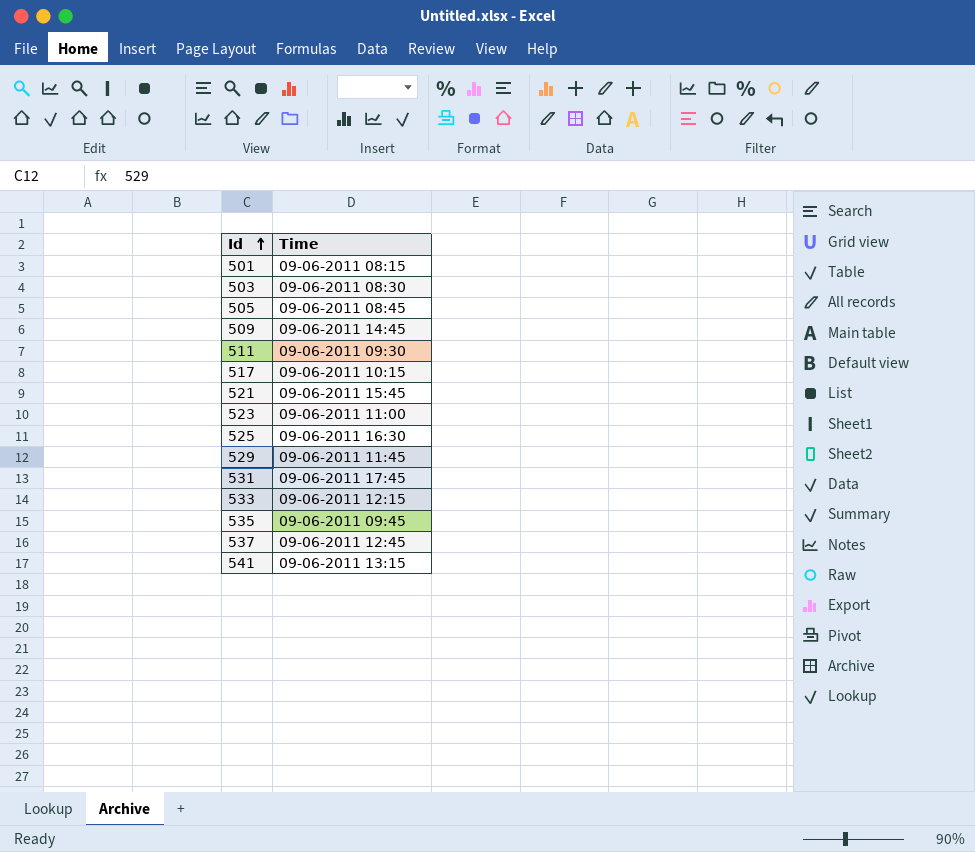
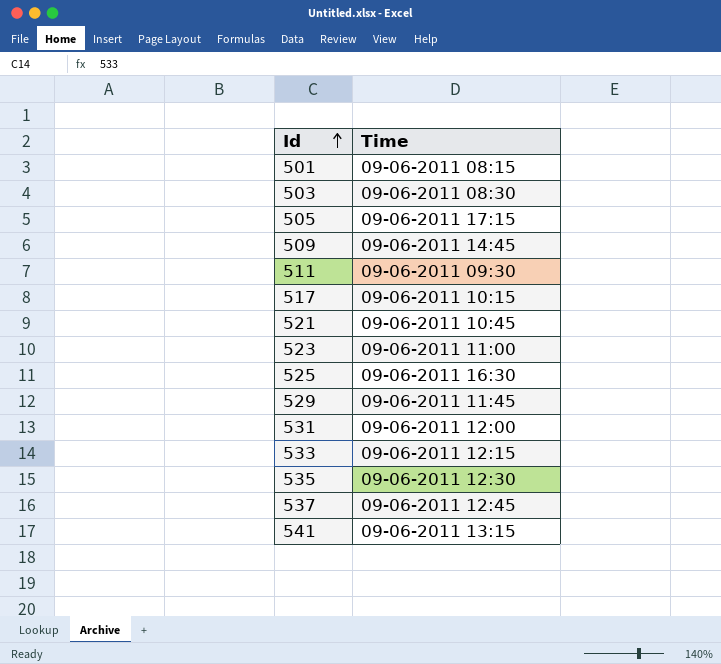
505 | Time: 09-06-2011 08:45 -> 09-06-2011 17:15
521 | Time: 09-06-2011 15:45 -> 09-06-2011 10:45
531 | Time: 09-06-2011 17:45 -> 09-06-2011 12:00
535 | Time: 09-06-2011 09:45 -> 09-06-2011 12:30

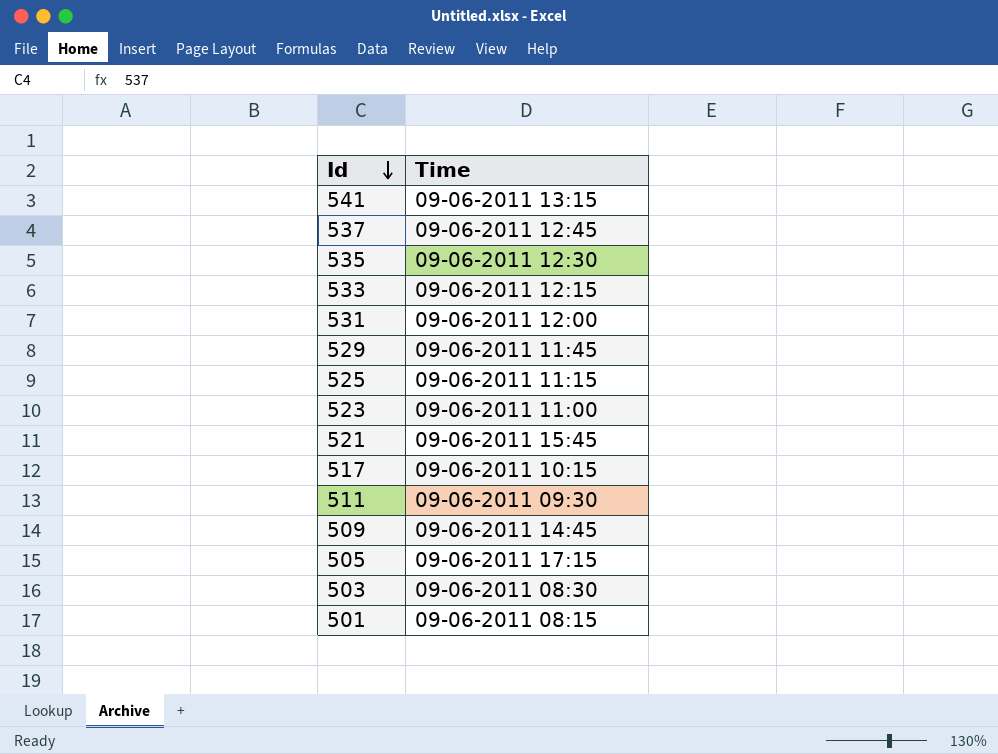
row order: Id ascending -> Id descending
525 | Time: 09-06-2011 16:30 -> 09-06-2011 11:15
521 | Time: 09-06-2011 10:45 -> 09-06-2011 15:45

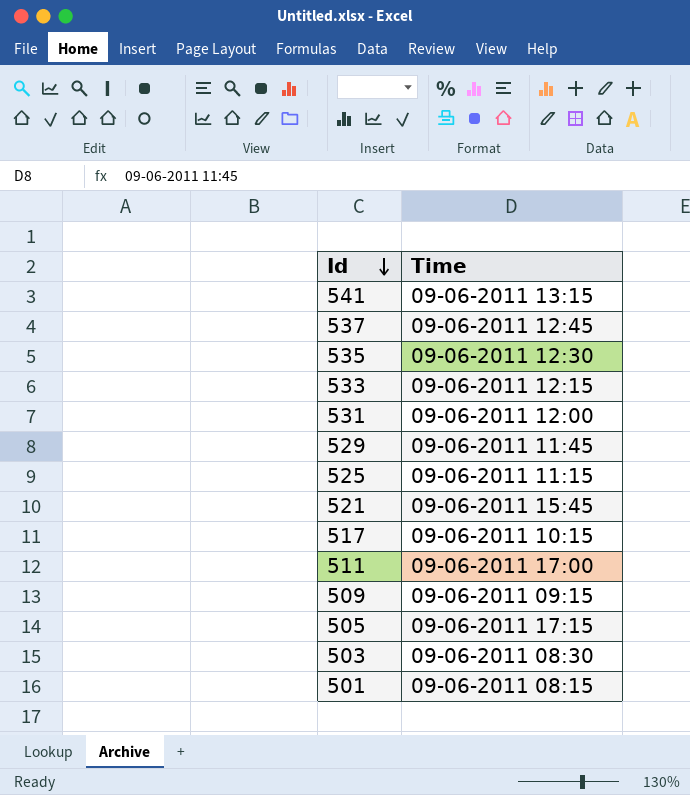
row 523: 09-06-2011 11:00 -> none
511 | Time: 09-06-2011 09:30 -> 09-06-2011 17:00
509 | Time: 09-06-2011 14:45 -> 09-06-2011 09:15

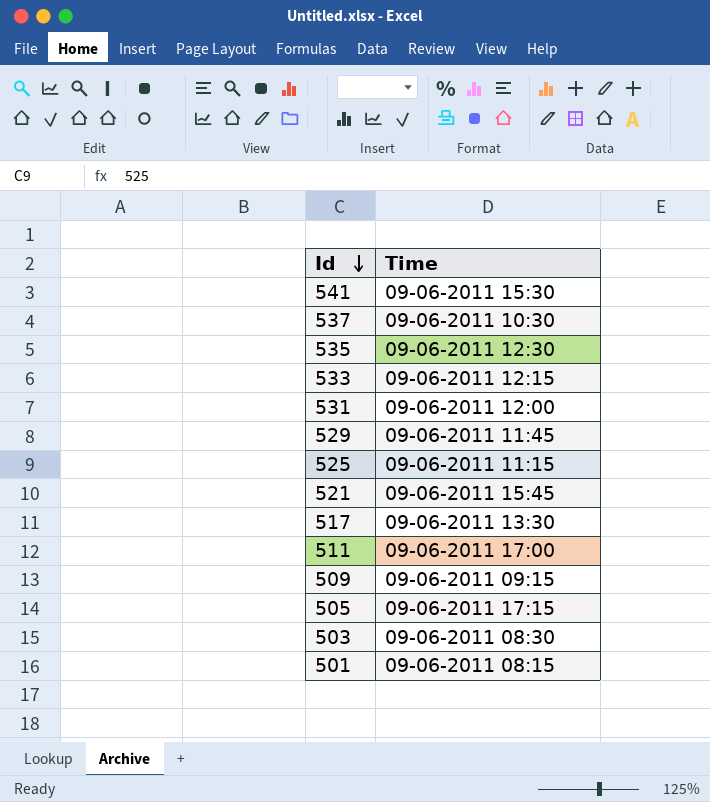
541 | Time: 09-06-2011 13:15 -> 09-06-2011 15:30
537 | Time: 09-06-2011 12:45 -> 09-06-2011 10:30
517 | Time: 09-06-2011 10:15 -> 09-06-2011 13:30

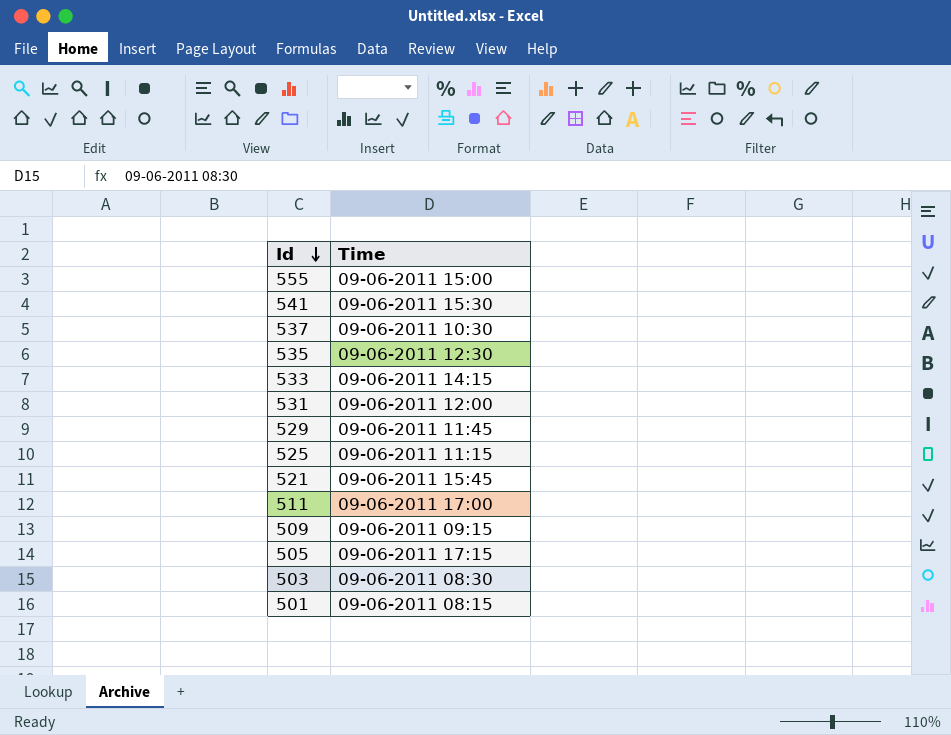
row 517: 09-06-2011 13:30 -> none
row 555: none -> 09-06-2011 15:00
533 | Time: 09-06-2011 12:15 -> 09-06-2011 14:15

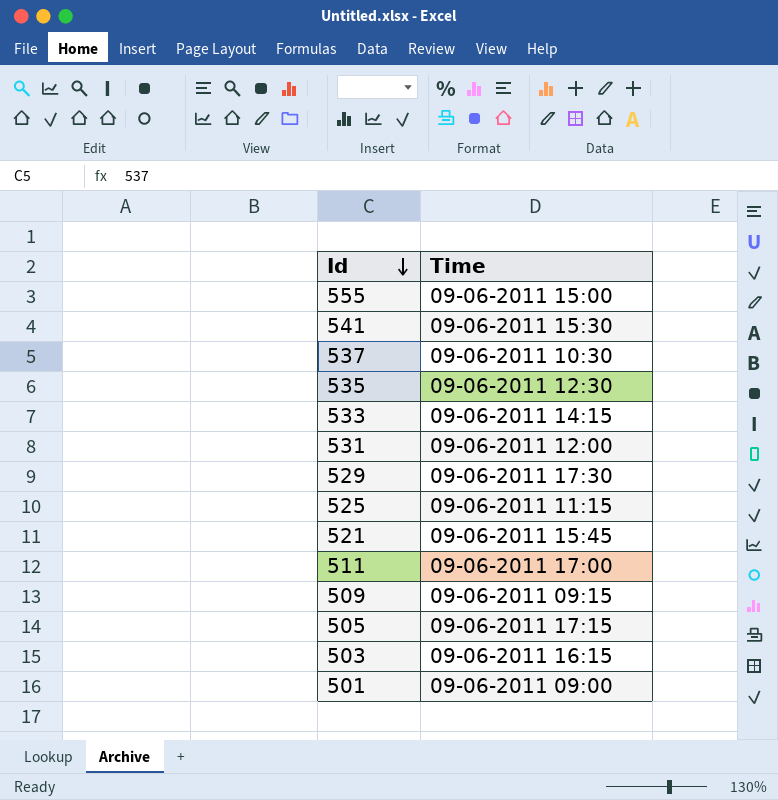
529 | Time: 09-06-2011 11:45 -> 09-06-2011 17:30
503 | Time: 09-06-2011 08:30 -> 09-06-2011 16:15
501 | Time: 09-06-2011 08:15 -> 09-06-2011 09:00

